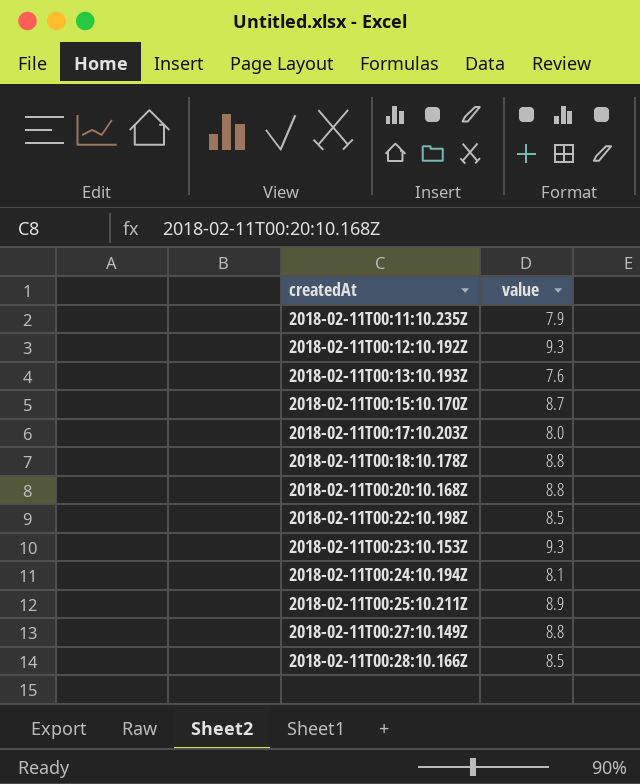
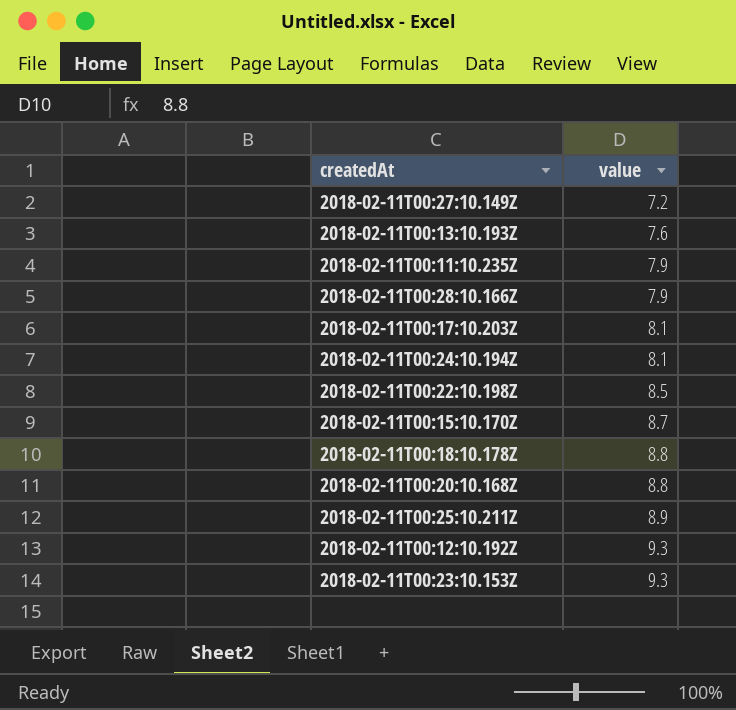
row order: createdAt ascending -> value ascending
2018-02-11T00:27:10.149Z | value: 8.8 -> 7.2
2018-02-11T00:28:10.166Z | value: 8.5 -> 7.9
2018-02-11T00:17:10.203Z | value: 8.0 -> 8.1

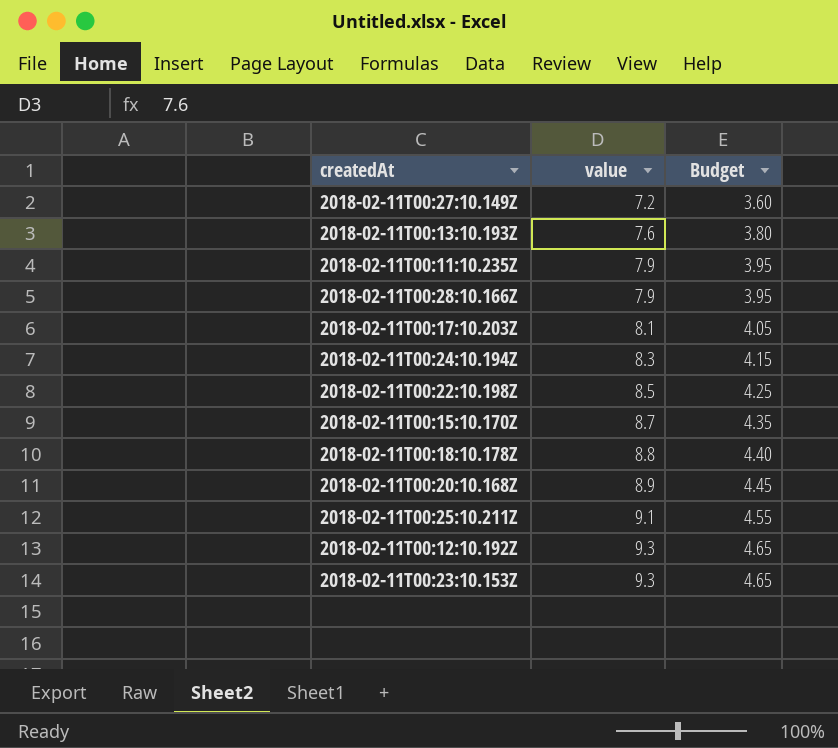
column Budget | formula: none -> [value] * 0.5
2018-02-11T00:24:10.194Z | value: 8.1 -> 8.3
2018-02-11T00:20:10.168Z | value: 8.8 -> 8.9
2018-02-11T00:25:10.211Z | value: 8.9 -> 9.1

